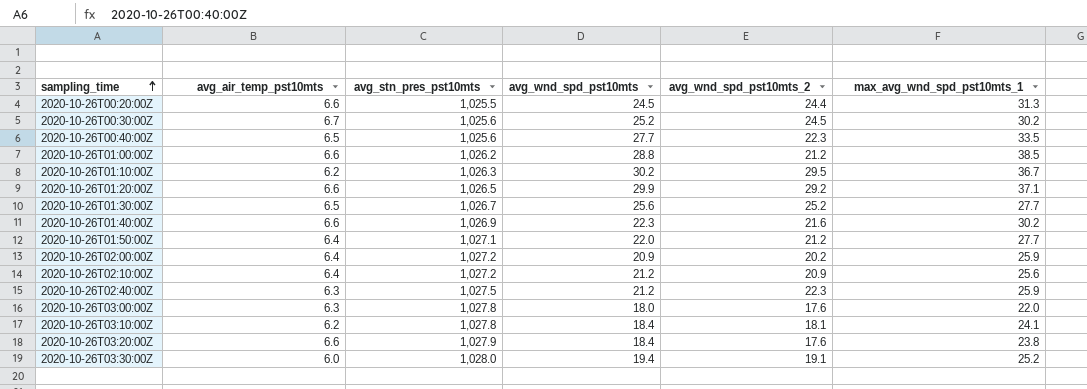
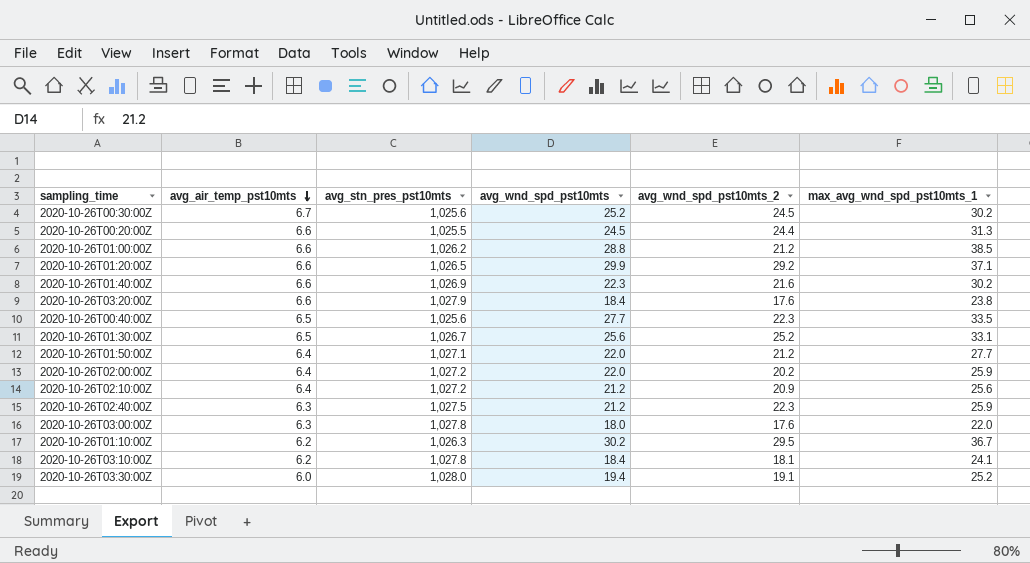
row order: sampling_time ascending -> avg_air_temp_pst10mts descending
2020-10-26T01:30:00Z | max_avg_wnd_spd_pst10mts_1: 27.7 -> 33.1
2020-10-26T02:00:00Z | avg_wnd_spd_pst10mts: 20.9 -> 22.0

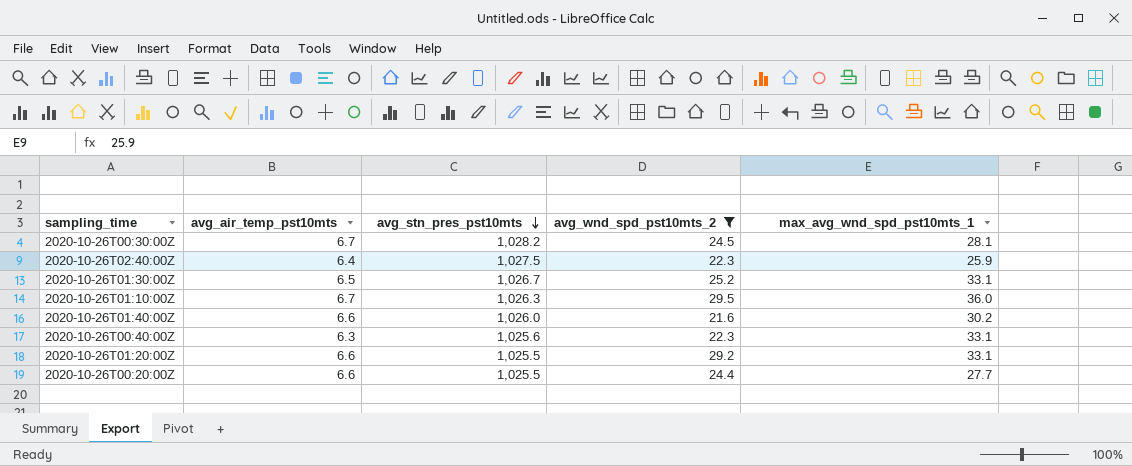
filter: none -> avg_wnd_spd_pst10mts_2 >= 21.6
row order: avg_air_temp_pst10mts descending -> avg_stn_pres_pst10mts descending
column avg_wnd_spd_pst10mts | position: 4 -> none
2020-10-26T00:30:00Z | avg_stn_pres_pst10mts: 1,025.6 -> 1,028.2
2020-10-26T00:30:00Z | max_avg_wnd_spd_pst10mts_1: 30.2 -> 28.1
2020-10-26T02:40:00Z | avg_air_temp_pst10mts: 6.3 -> 6.4
2020-10-26T01:10:00Z | avg_air_temp_pst10mts: 6.2 -> 6.7
2020-10-26T01:10:00Z | max_avg_wnd_spd_pst10mts_1: 36.7 -> 36.0
2020-10-26T01:40:00Z | avg_stn_pres_pst10mts: 1,026.9 -> 1,026.0
2020-10-26T00:40:00Z | avg_air_temp_pst10mts: 6.5 -> 6.3
2020-10-26T00:40:00Z | max_avg_wnd_spd_pst10mts_1: 33.5 -> 33.1
2020-10-26T01:20:00Z | avg_stn_pres_pst10mts: 1,026.5 -> 1,025.5
2020-10-26T01:20:00Z | max_avg_wnd_spd_pst10mts_1: 37.1 -> 33.1
2020-10-26T00:20:00Z | max_avg_wnd_spd_pst10mts_1: 31.3 -> 27.7

